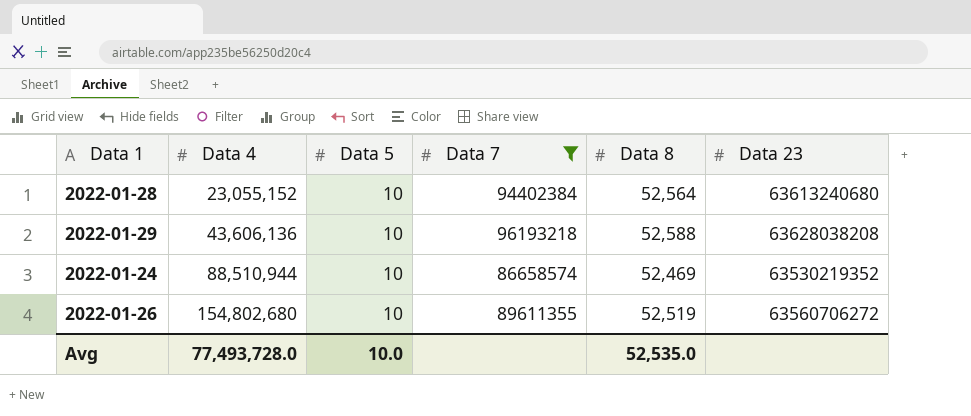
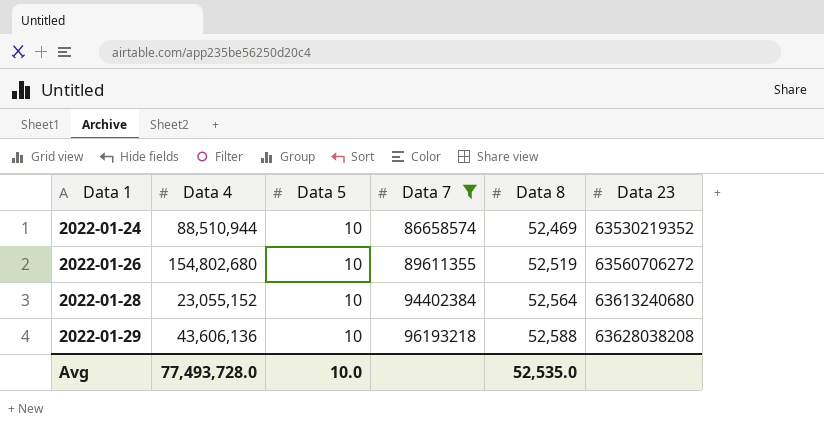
row order: Data 4 ascending -> Data 1 ascending

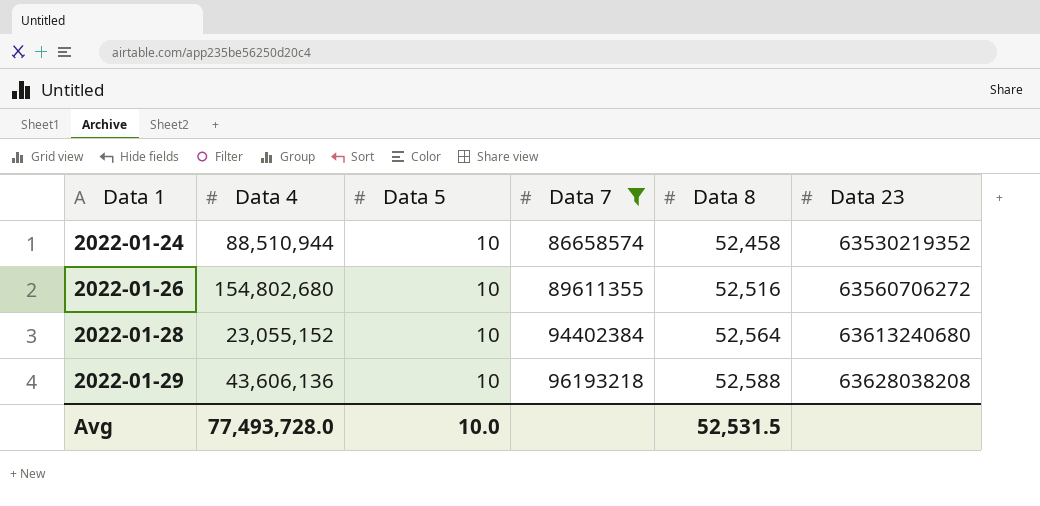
2022-01-24 | Data 8: 52,469 -> 52,458
2022-01-26 | Data 8: 52,519 -> 52,516
Avg | Data 8: 52,535.0 -> 52,531.5

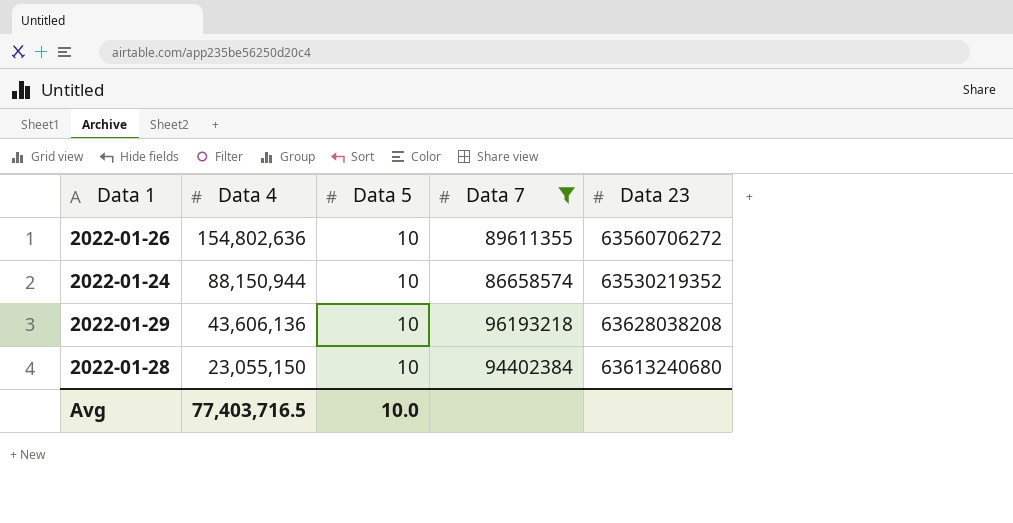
row order: Data 1 ascending -> Data 4 descending
column Data 8 | position: 5 -> none
2022-01-26 | Data 4: 154,802,680 -> 154,802,636
2022-01-24 | Data 4: 88,510,944 -> 88,150,944
2022-01-28 | Data 4: 23,055,152 -> 23,055,150
Avg | Data 4: 77,493,728.0 -> 77,403,716.5

